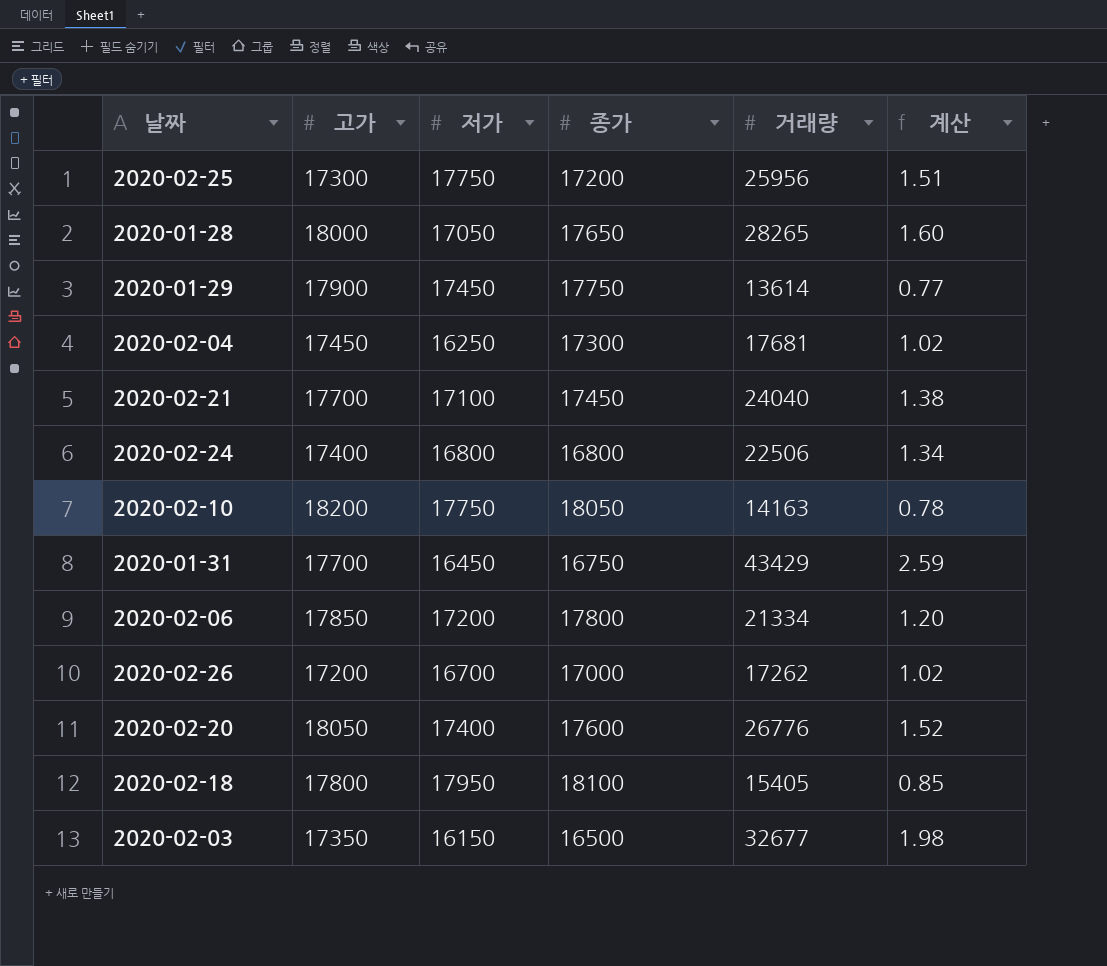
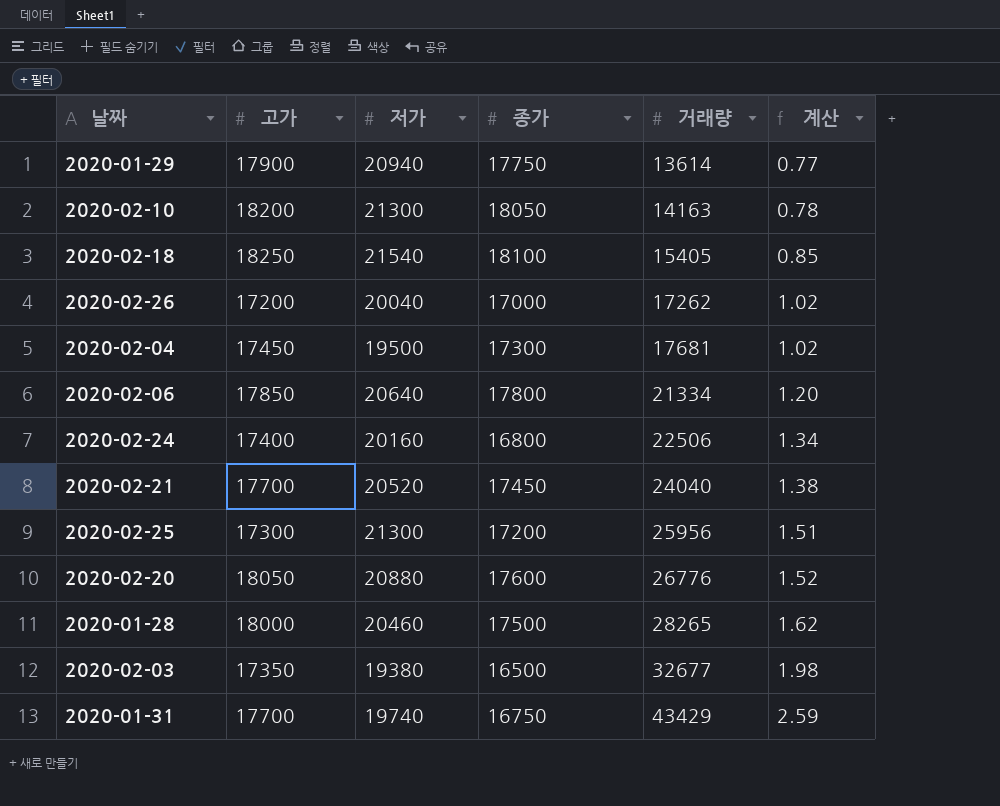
row order: none -> 거래량 ascending
2020-01-29 | 저가: 17450 -> 20940
2020-02-10 | 저가: 17750 -> 21300
2020-02-18 | 고가: 17800 -> 18250
2020-02-18 | 저가: 17950 -> 21540
2020-02-26 | 저가: 16700 -> 20040
2020-02-04 | 저가: 16250 -> 19500
2020-02-06 | 저가: 17200 -> 20640
2020-02-24 | 저가: 16800 -> 20160
2020-02-21 | 저가: 17100 -> 20520
2020-02-25 | 저가: 17750 -> 21300
2020-02-20 | 저가: 17400 -> 20880
2020-01-28 | 저가: 17050 -> 20460
2020-01-28 | 종가: 17650 -> 17500
2020-01-28 | 계산: 1.60 -> 1.62
2020-02-03 | 저가: 16150 -> 19380
2020-01-31 | 저가: 16450 -> 19740

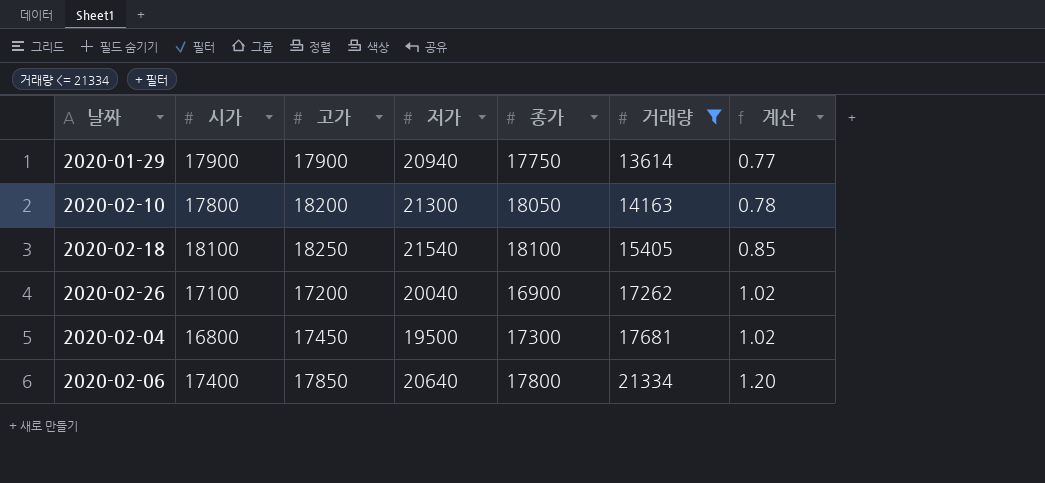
filter: none -> 거래량 <= 21334
column 시가 | position: none -> 2
2020-02-26 | 종가: 17000 -> 16900

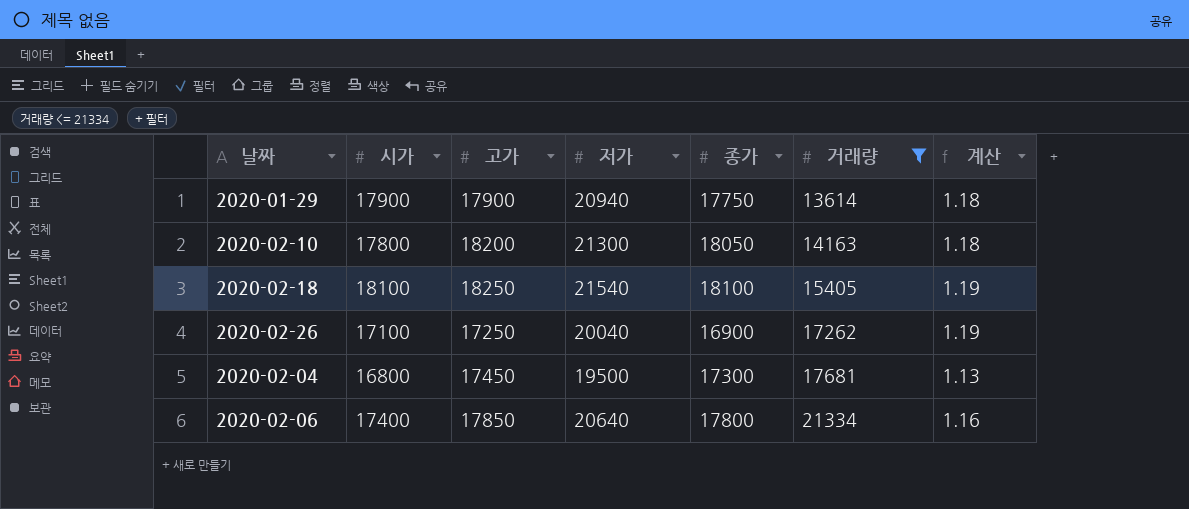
column 계산 | formula: [거래량] / [종가] -> [저가] / [종가]
2020-02-26 | 고가: 17200 -> 17250

